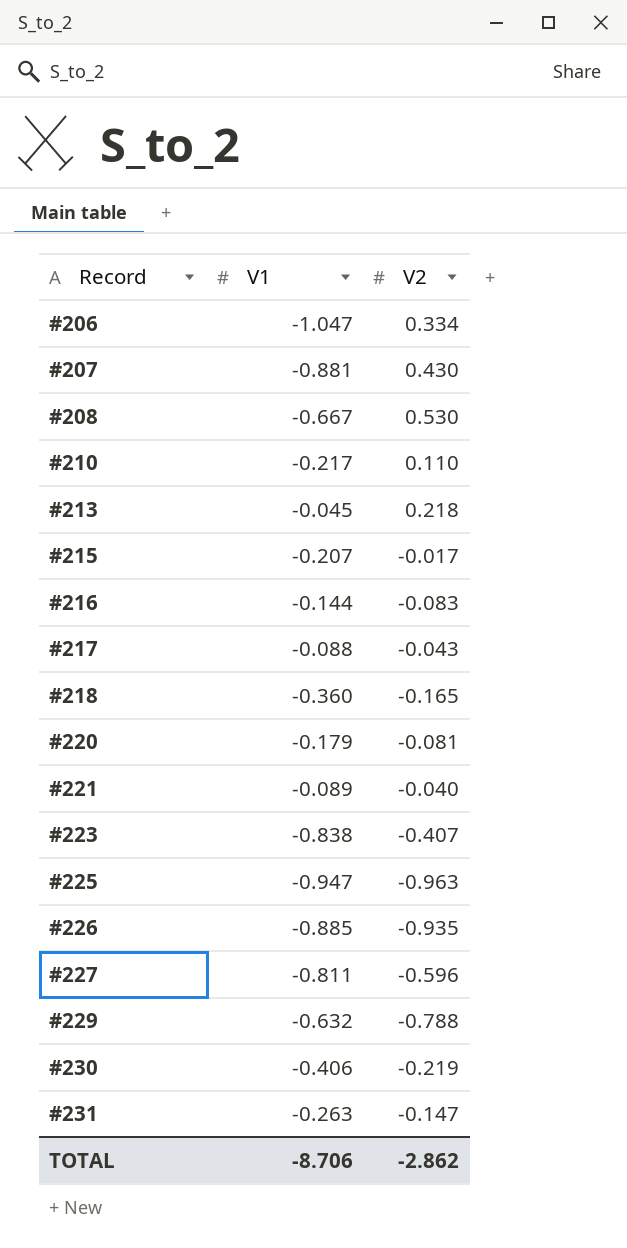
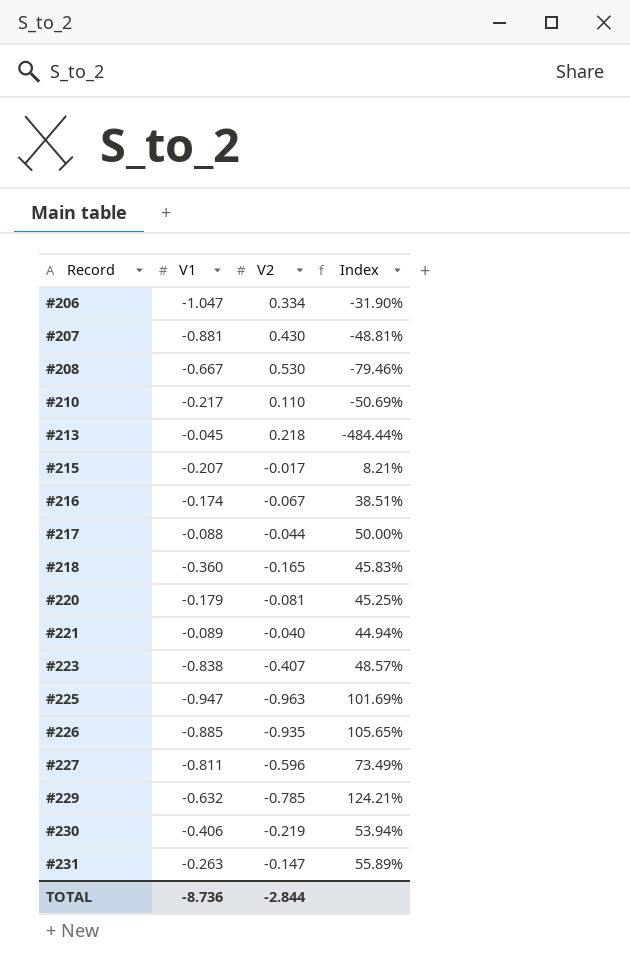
column Index | formula: none -> [V2] / [V1]
#216 | V1: -0.144 -> -0.174
#216 | V2: -0.083 -> -0.067
#217 | V2: -0.043 -> -0.044
#229 | V2: -0.788 -> -0.785
TOTAL | V1: -8.706 -> -8.736
TOTAL | V2: -2.862 -> -2.844

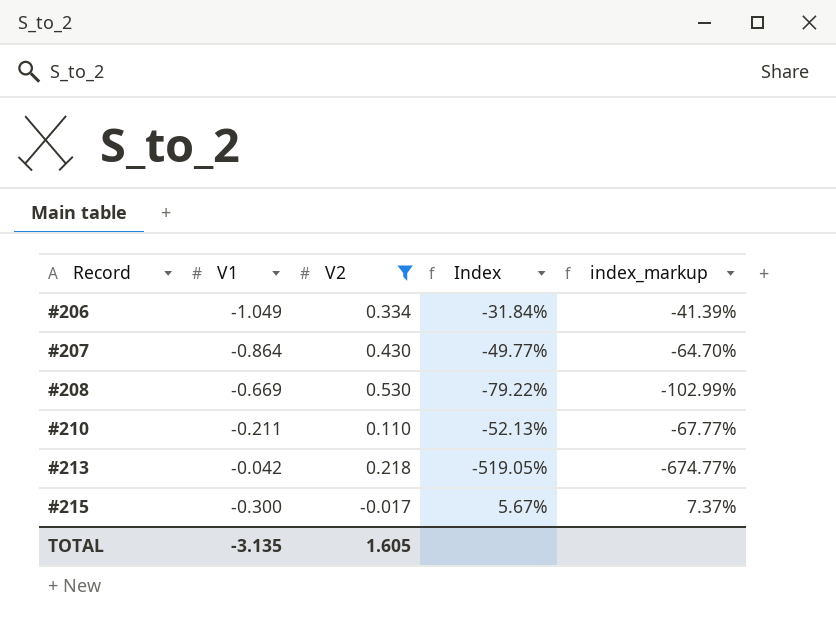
filter: none -> V2 >= -0.017
column index_markup | formula: none -> [Index] * 1.3
#206 | V1: -1.047 -> -1.049
#206 | Index: -31.90% -> -31.84%
#207 | V1: -0.881 -> -0.864
#207 | Index: -48.81% -> -49.77%
#208 | V1: -0.667 -> -0.669
#208 | Index: -79.46% -> -79.22%
#210 | V1: -0.217 -> -0.211
#210 | Index: -50.69% -> -52.13%
#213 | V1: -0.045 -> -0.042
#213 | Index: -484.44% -> -519.05%
#215 | V1: -0.207 -> -0.300
#215 | Index: 8.21% -> 5.67%
TOTAL | V1: -8.736 -> -3.135
TOTAL | V2: -2.844 -> 1.605

